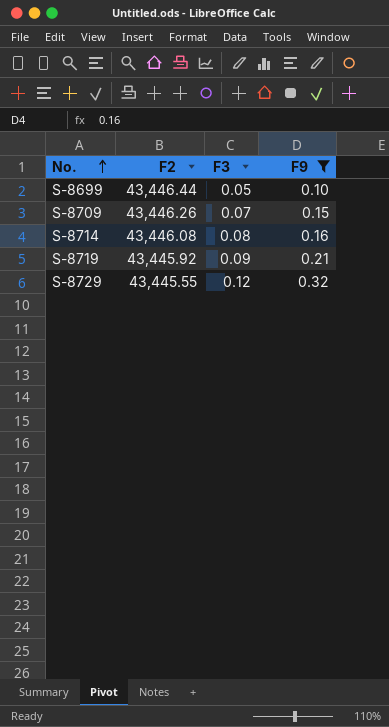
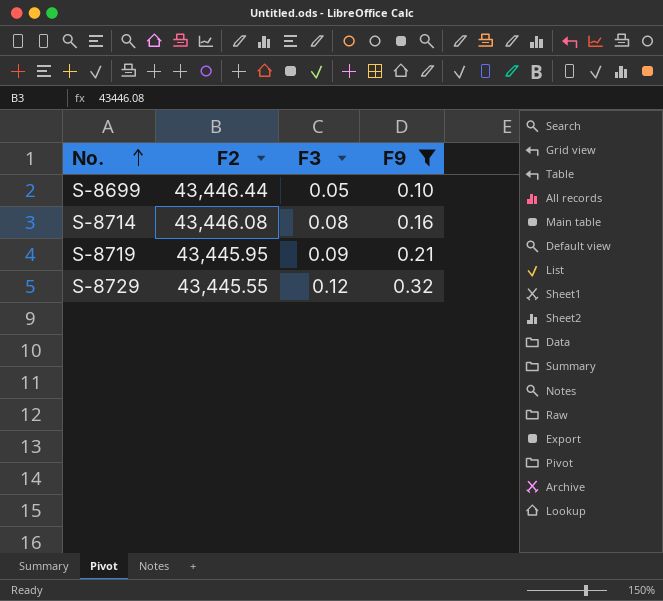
row S-8709: 43,446.26 | 0.07 | 0.15 -> none
S-8719 | F2: 43,445.92 -> 43,445.95

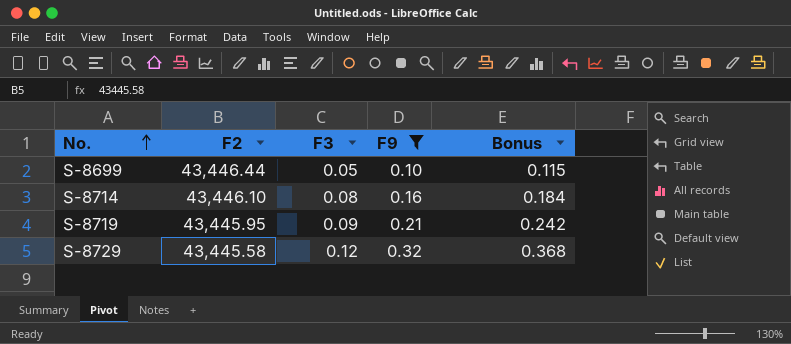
column Bonus | formula: none -> [F9] * 1.15
S-8714 | F2: 43,446.08 -> 43,446.10
S-8729 | F2: 43,445.55 -> 43,445.58

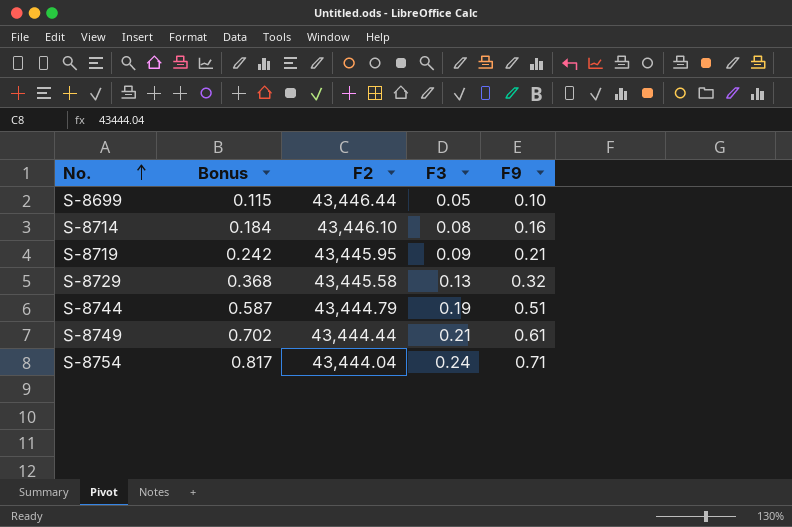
filter: F9 <= 0.32 -> none
column Bonus | position: 5 -> 2
S-8729 | F3: 0.12 -> 0.13

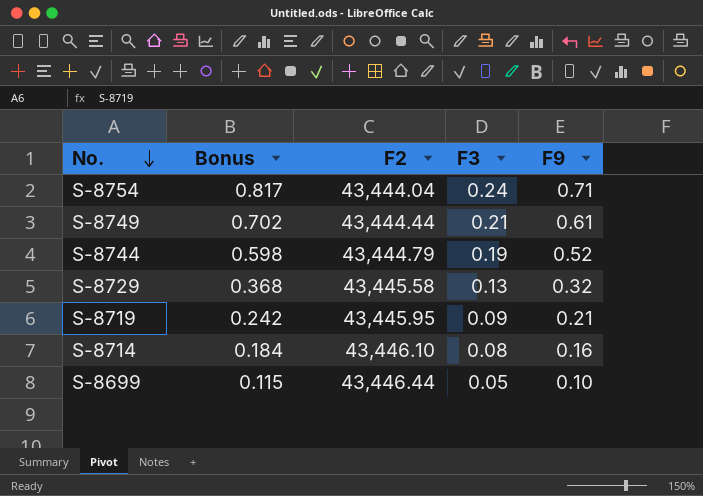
row order: No. ascending -> No. descending
S-8744 | Bonus: 0.587 -> 0.598
S-8744 | F9: 0.51 -> 0.52

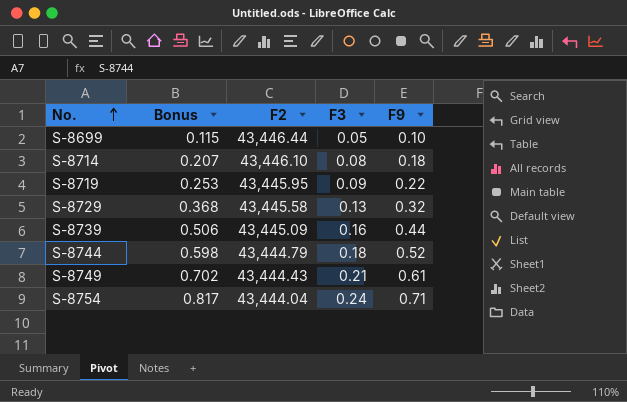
row order: No. descending -> No. ascending
S-8714 | Bonus: 0.184 -> 0.207
S-8714 | F9: 0.16 -> 0.18
S-8719 | Bonus: 0.242 -> 0.253
S-8719 | F9: 0.21 -> 0.22
row S-8739: none -> 0.506 | 43,445.09 | 0.16 | 0.44
S-8744 | F3: 0.19 -> 0.18
S-8749 | F2: 43,444.44 -> 43,444.43

